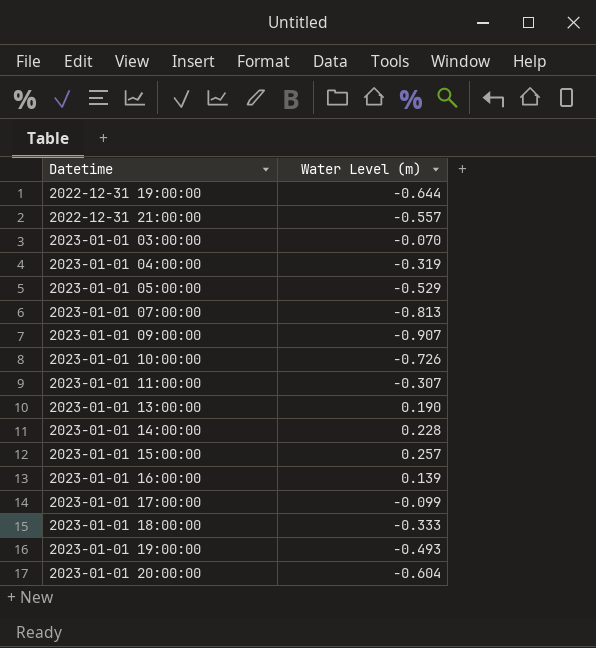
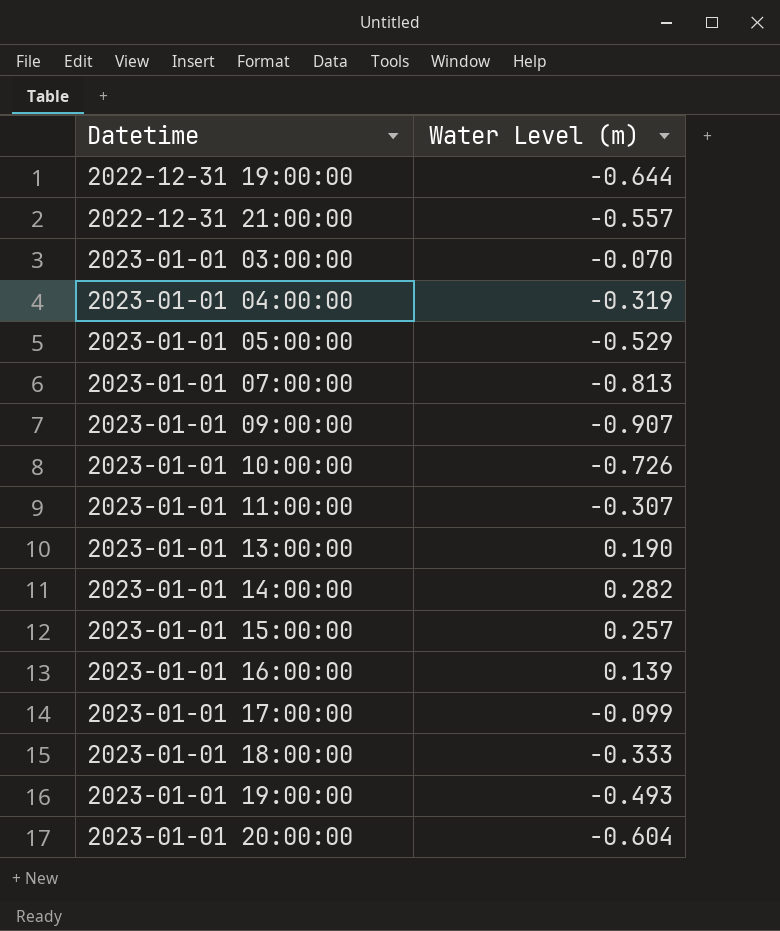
2023-01-01 14:00:00 | Water Level (m): 0.228 -> 0.282

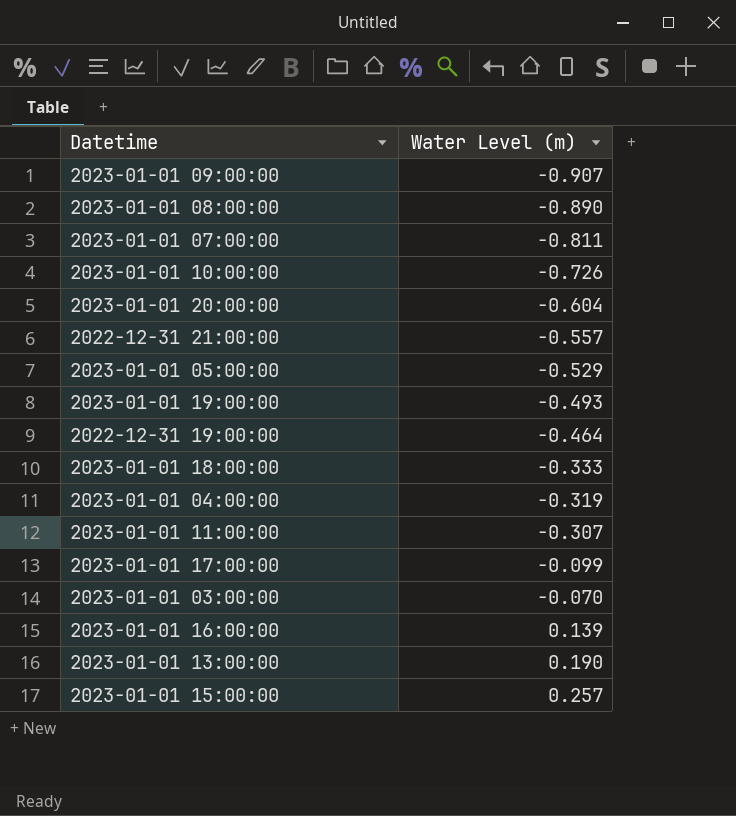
row order: Datetime ascending -> Water Level (m) ascending
row 2023-01-01 14:00:00: 0.282 -> none
row 2023-01-01 08:00:00: none -> -0.890
2023-01-01 07:00:00 | Water Level (m): -0.813 -> -0.811
2022-12-31 19:00:00 | Water Level (m): -0.644 -> -0.464

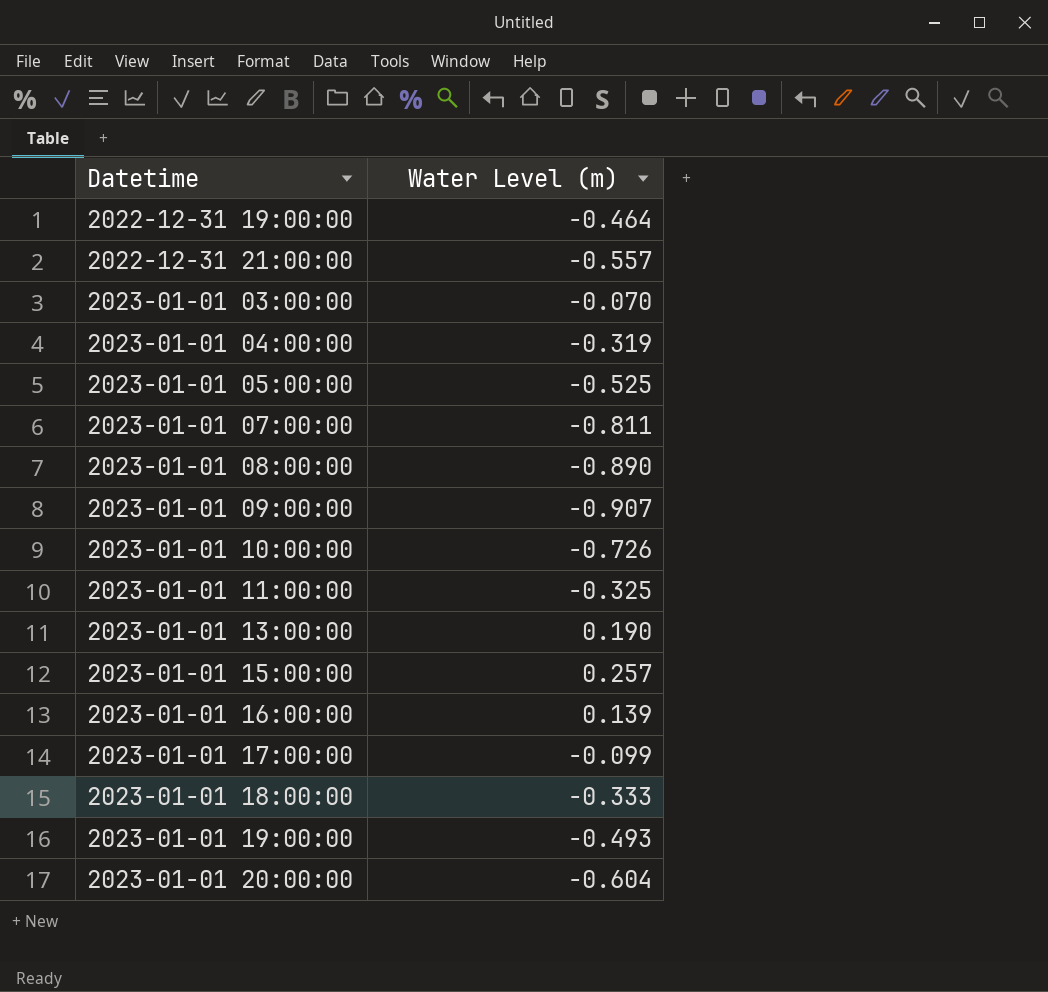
row order: Water Level (m) ascending -> Datetime ascending
2023-01-01 05:00:00 | Water Level (m): -0.529 -> -0.525
2023-01-01 11:00:00 | Water Level (m): -0.307 -> -0.325

